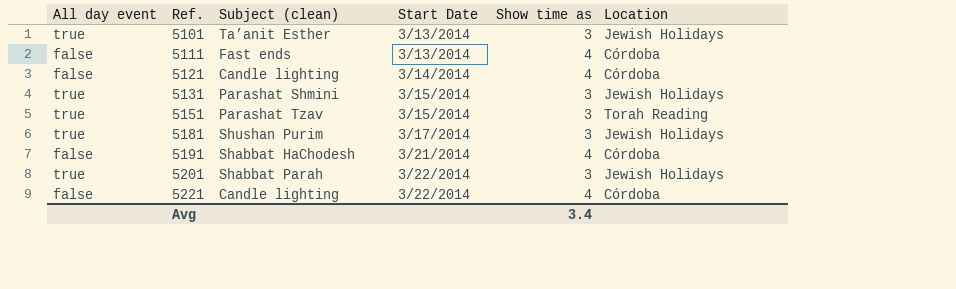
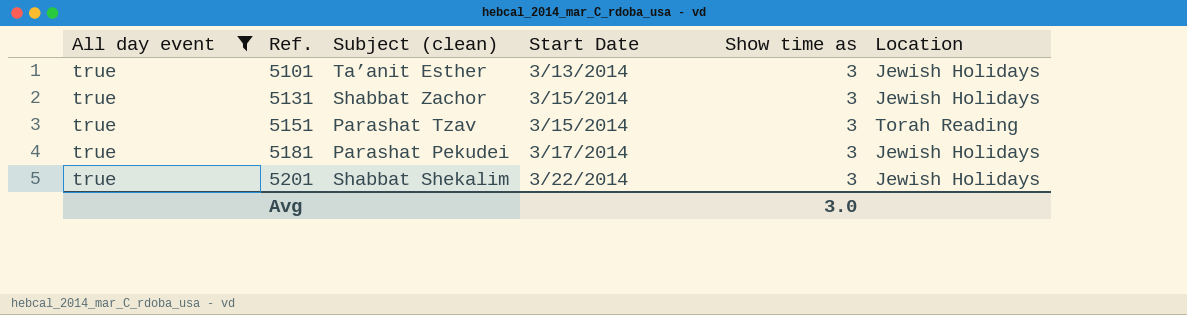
filter: none -> All day event = true
5131 | Subject (clean): Parashat Shmini -> Shabbat Zachor
5181 | Subject (clean): Shushan Purim -> Parashat Pekudei
5201 | Subject (clean): Shabbat Parah -> Shabbat Shekalim
Avg | Show time as: 3.4 -> 3.0

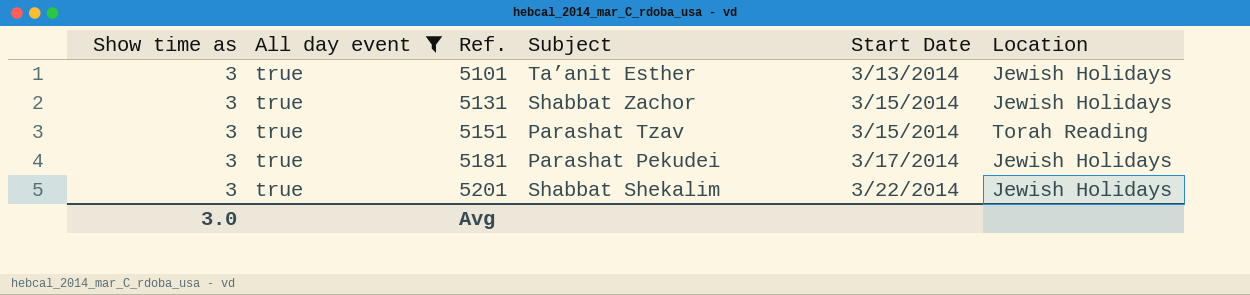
column Show time as | position: 5 -> 1
column name: Subject (clean) -> Subject

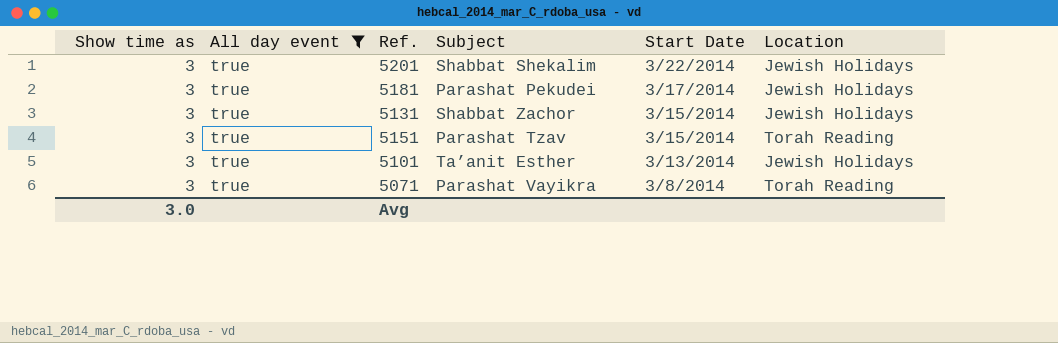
row order: Ref. ascending -> Start Date descending
row 5071: none -> 3 | true | Parashat Vayikra | 3/8/2014 | Torah Reading

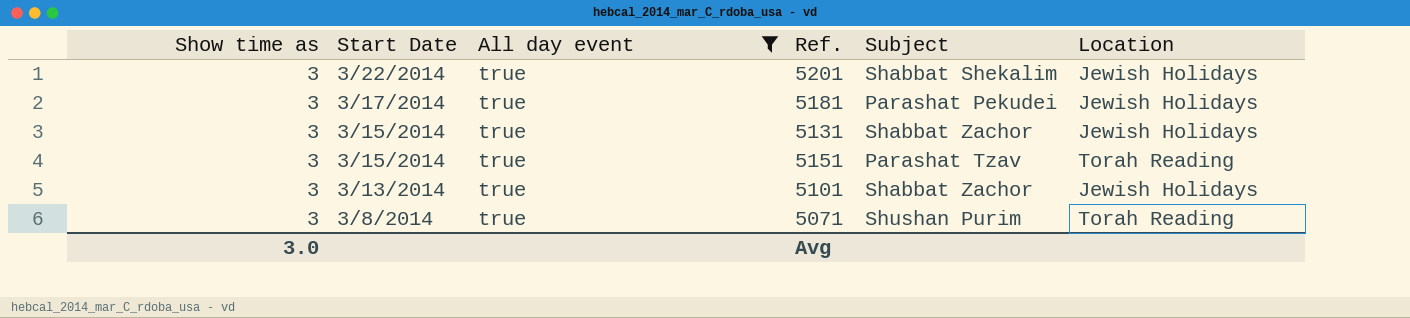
column Start Date | position: 5 -> 2
5101 | Subject: Ta’anit Esther -> Shabbat Zachor
5071 | Subject: Parashat Vayikra -> Shushan Purim

